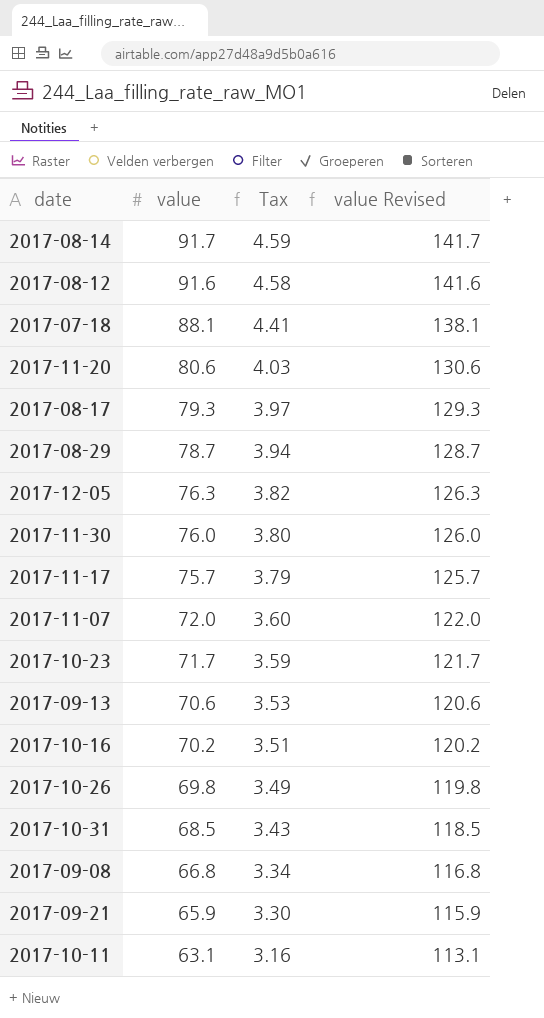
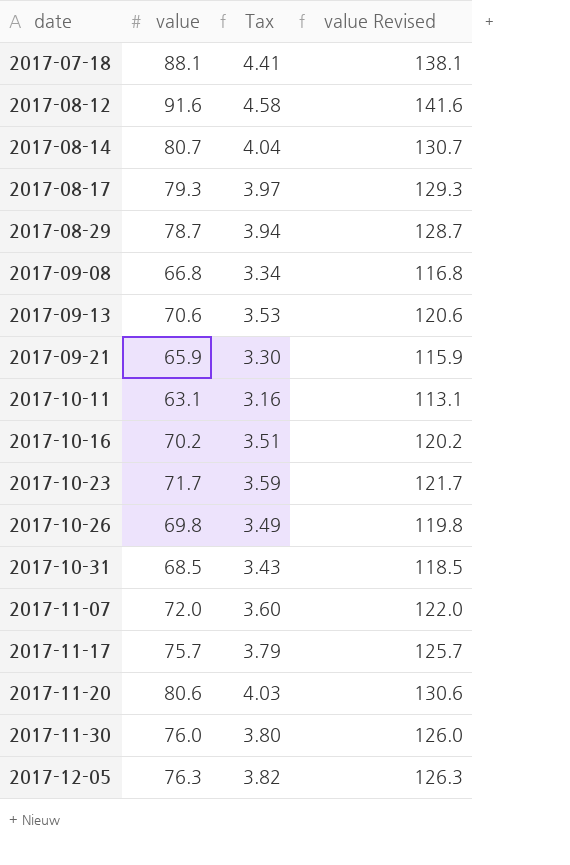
row order: value descending -> date ascending
2017-08-14 | value: 91.7 -> 80.7
2017-08-14 | Tax: 4.59 -> 4.04
2017-08-14 | value Revised: 141.7 -> 130.7

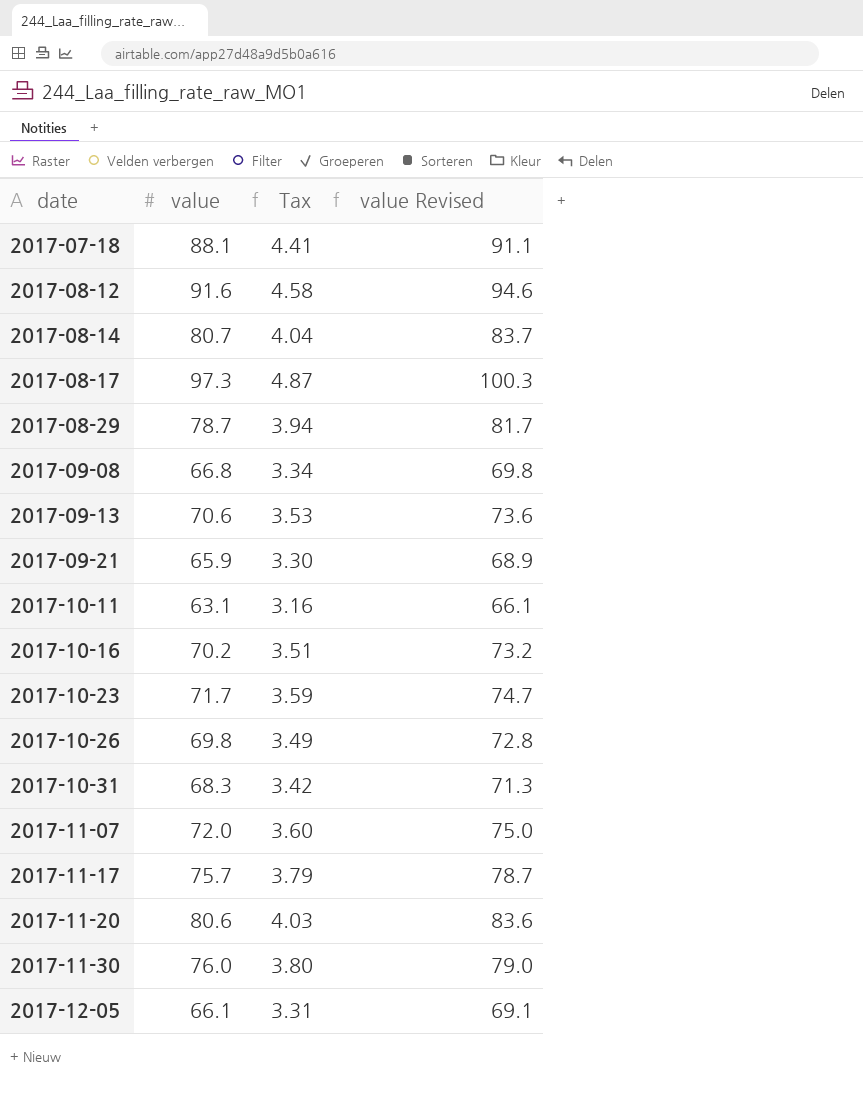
column value Revised | formula: [value] + 50 -> [value] + 3
2017-08-17 | value: 79.3 -> 97.3
2017-08-17 | Tax: 3.97 -> 4.87
2017-10-31 | value: 68.5 -> 68.3
2017-10-31 | Tax: 3.43 -> 3.42
2017-12-05 | value: 76.3 -> 66.1
2017-12-05 | Tax: 3.82 -> 3.31

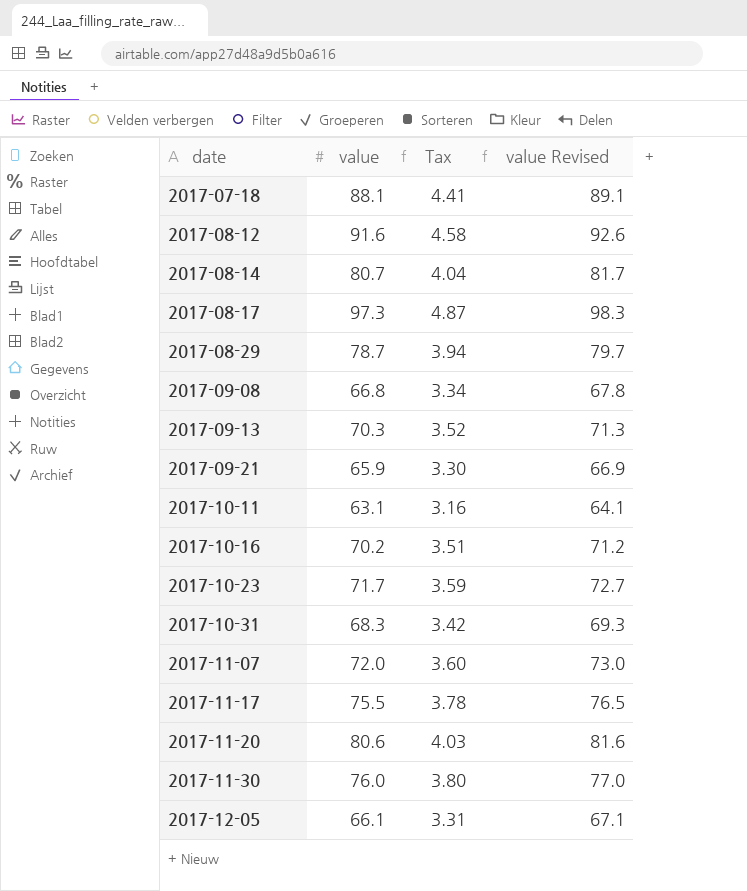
column value Revised | formula: [value] + 3 -> [value] + 1
row 2017-10-26: 69.8 | 3.49 | 72.8 -> none
2017-09-13 | value: 70.6 -> 70.3
2017-09-13 | Tax: 3.53 -> 3.52
2017-11-17 | value: 75.7 -> 75.5
2017-11-17 | Tax: 3.79 -> 3.78

